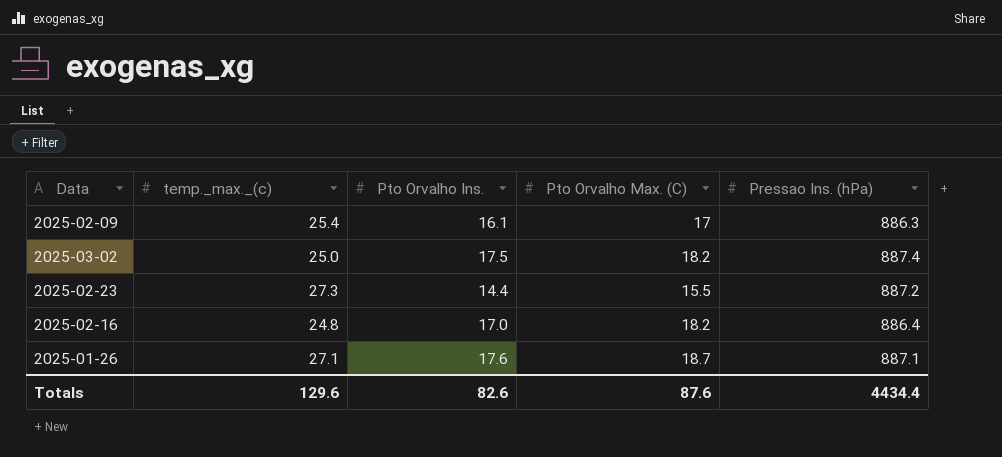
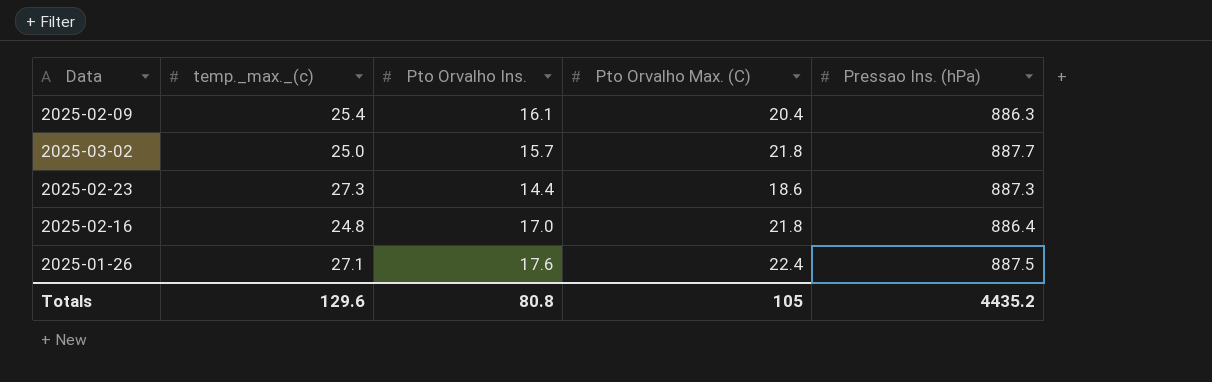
2025-02-09 | Pto Orvalho Max. (C): 17 -> 20.4
2025-03-02 | Pto Orvalho Ins.: 17.5 -> 15.7
2025-03-02 | Pto Orvalho Max. (C): 18.2 -> 21.8
2025-03-02 | Pressao Ins. (hPa): 887.4 -> 887.7
2025-02-23 | Pto Orvalho Max. (C): 15.5 -> 18.6
2025-02-23 | Pressao Ins. (hPa): 887.2 -> 887.3
2025-02-16 | Pto Orvalho Max. (C): 18.2 -> 21.8
2025-01-26 | Pto Orvalho Max. (C): 18.7 -> 22.4
2025-01-26 | Pressao Ins. (hPa): 887.1 -> 887.5
Totals | Pto Orvalho Ins.: 82.6 -> 80.8
Totals | Pto Orvalho Max. (C): 87.6 -> 105
Totals | Pressao Ins. (hPa): 4434.4 -> 4435.2

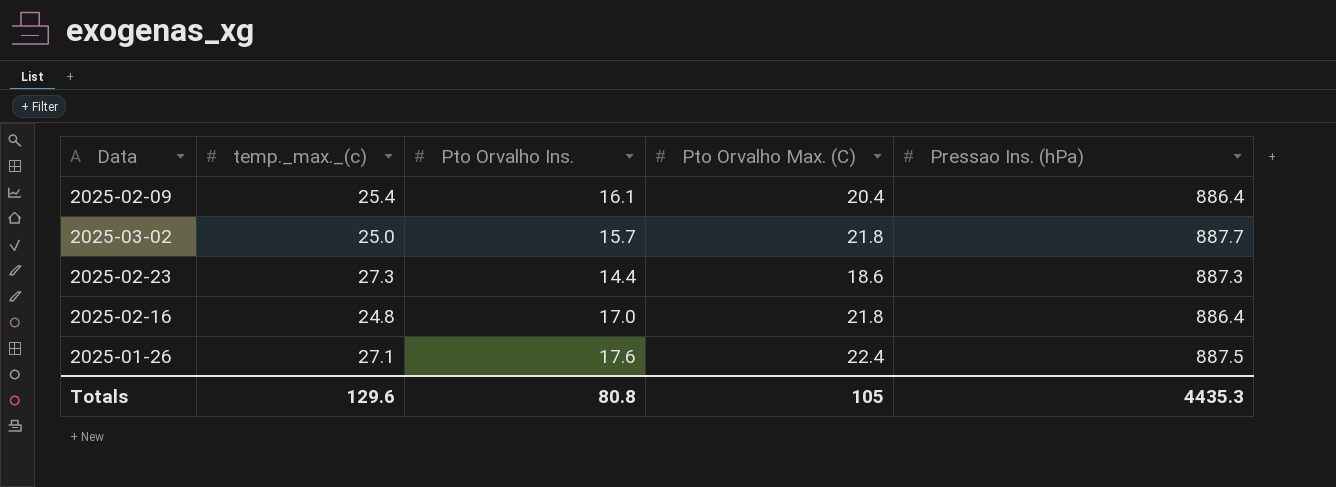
2025-02-09 | Pressao Ins. (hPa): 886.3 -> 886.4
Totals | Pressao Ins. (hPa): 4435.2 -> 4435.3

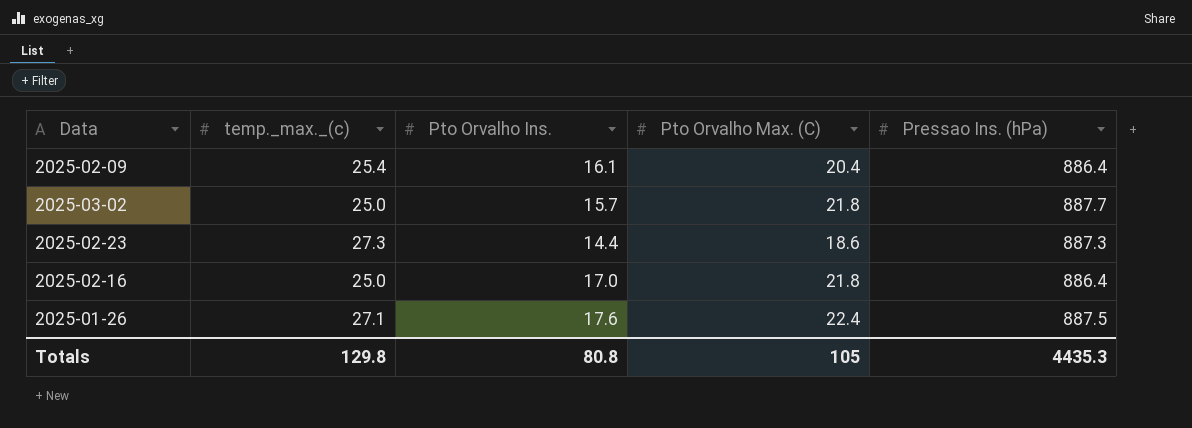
2025-02-16 | temp._max._(c): 24.8 -> 25.0
Totals | temp._max._(c): 129.6 -> 129.8

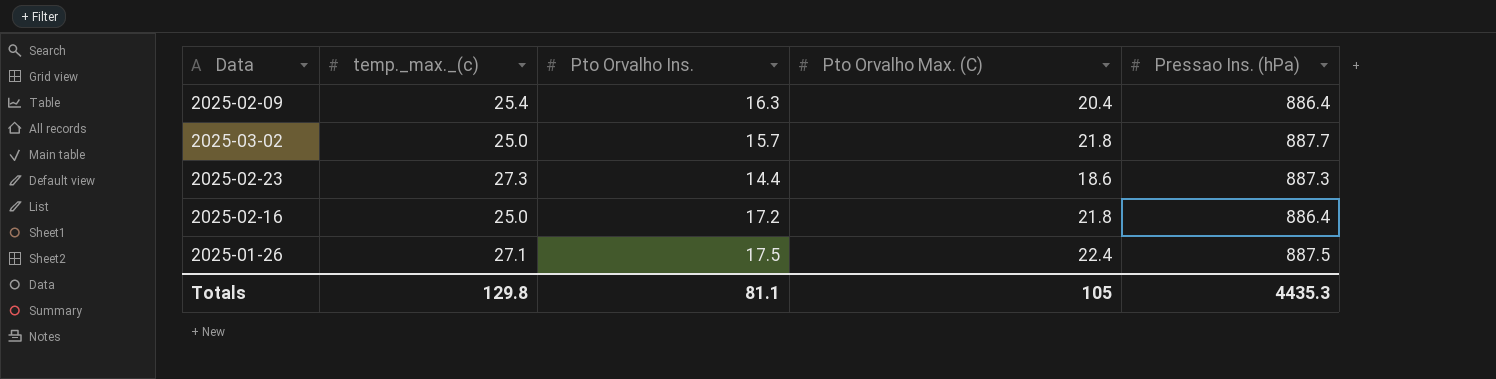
2025-02-09 | Pto Orvalho Ins.: 16.1 -> 16.3
2025-02-16 | Pto Orvalho Ins.: 17.0 -> 17.2
2025-01-26 | Pto Orvalho Ins.: 17.6 -> 17.5
Totals | Pto Orvalho Ins.: 80.8 -> 81.1

